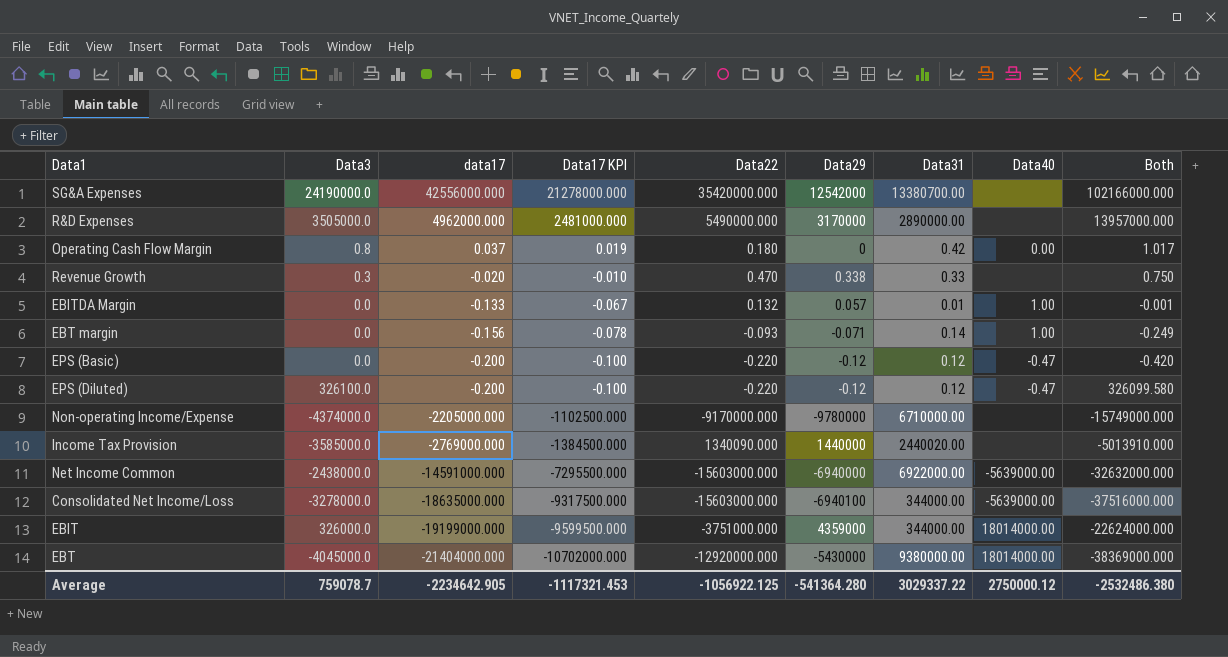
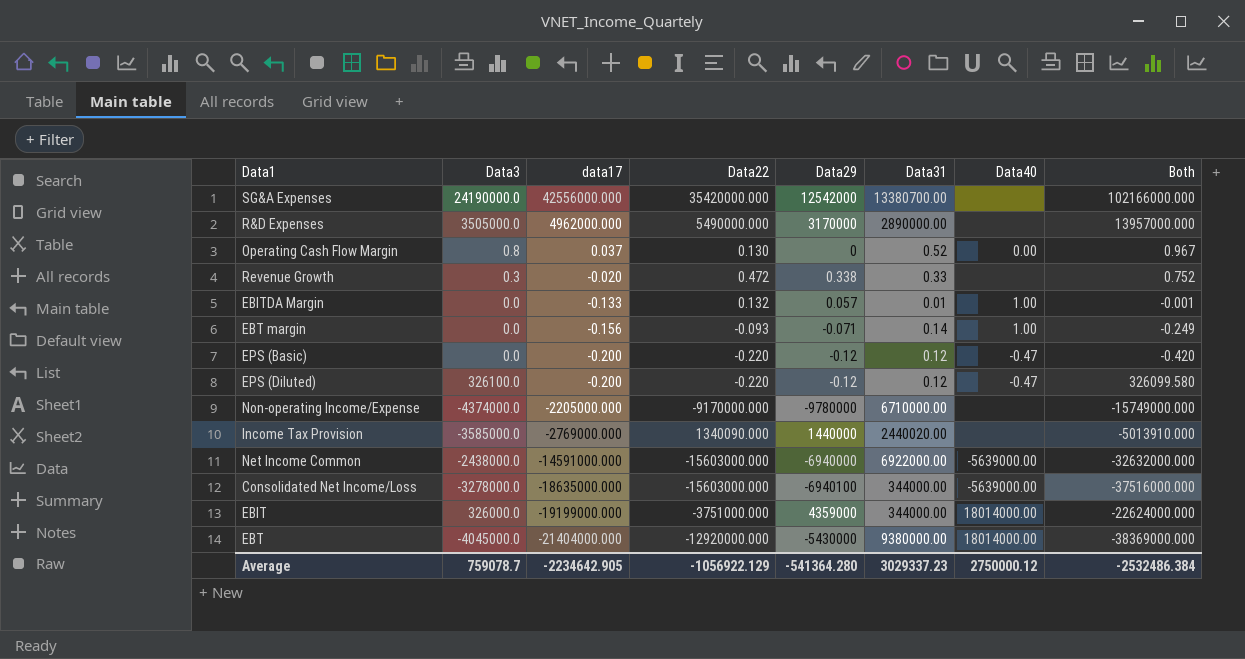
column Data17 KPI | formula: [data17] * 0.5 -> none
Operating Cash Flow Margin | Data22: 0.180 -> 0.130
Operating Cash Flow Margin | Data31: 0.42 -> 0.52
Operating Cash Flow Margin | Both: 1.017 -> 0.967
Revenue Growth | Data22: 0.470 -> 0.472
Revenue Growth | Both: 0.750 -> 0.752
Average | Data22: -1056922.125 -> -1056922.129
Average | Data31: 3029337.22 -> 3029337.23
Average | Both: -2532486.380 -> -2532486.384

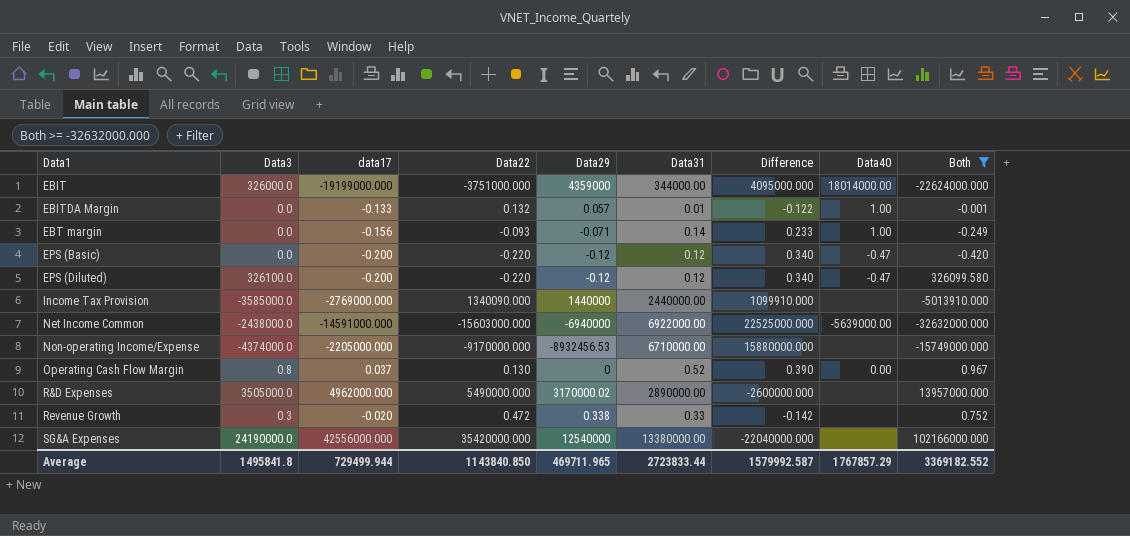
filter: none -> Both >= -32632000.000
row order: data17 descending -> Data1 ascending
column Difference | formula: none -> [Data31] - [Data22]
Income Tax Provision | Data31: 2440020.00 -> 2440000.00
Non-operating Income/Expense | Data29: -9780000 -> -8932456.53
R&D Expenses | Data29: 3170000 -> 3170000.02
SG&A Expenses | Data29: 12542000 -> 12540000
SG&A Expenses | Data31: 13380700.00 -> 13380000.00
Average | Data3: 759078.7 -> 1495841.8
Average | data17: -2234642.905 -> 729499.944
Average | Data22: -1056922.129 -> 1143840.850
Average | Data29: -541364.280 -> 469711.965
Average | Data31: 3029337.23 -> 2723833.44
Average | Data40: 2750000.12 -> 1767857.29
Average | Both: -2532486.384 -> 3369182.552

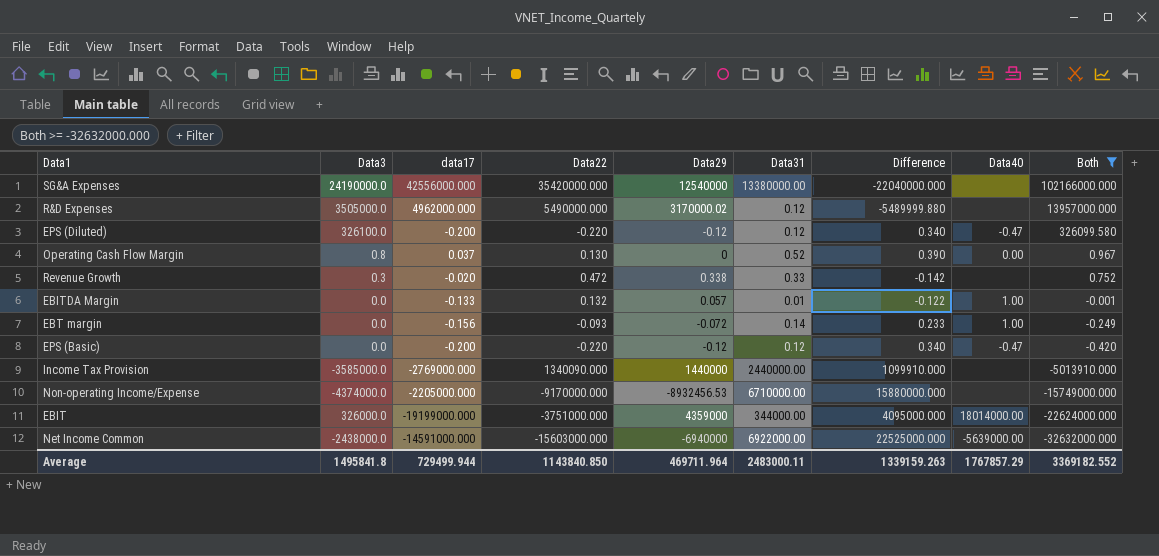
row order: Data1 ascending -> Both descending
R&D Expenses | Data31: 2890000.00 -> 0.12
R&D Expenses | Difference: -2600000.000 -> -5489999.880
EBT margin | Data29: -0.071 -> -0.072
Average | Data29: 469711.965 -> 469711.964
Average | Data31: 2723833.44 -> 2483000.11
Average | Difference: 1579992.587 -> 1339159.263

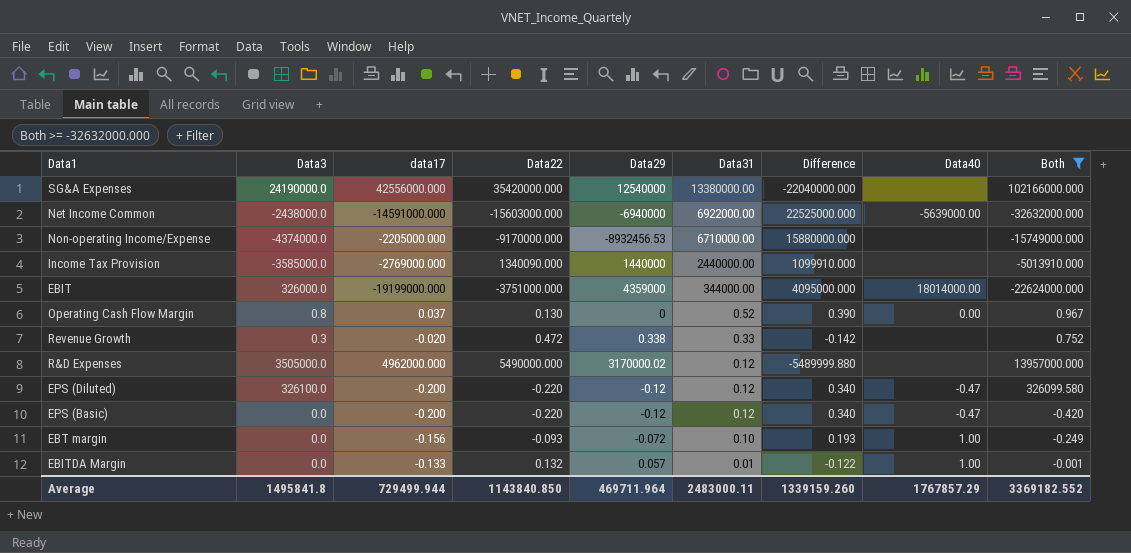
row order: Both descending -> Data31 descending
EBT margin | Data31: 0.14 -> 0.10
EBT margin | Difference: 0.233 -> 0.193
Average | Difference: 1339159.263 -> 1339159.260

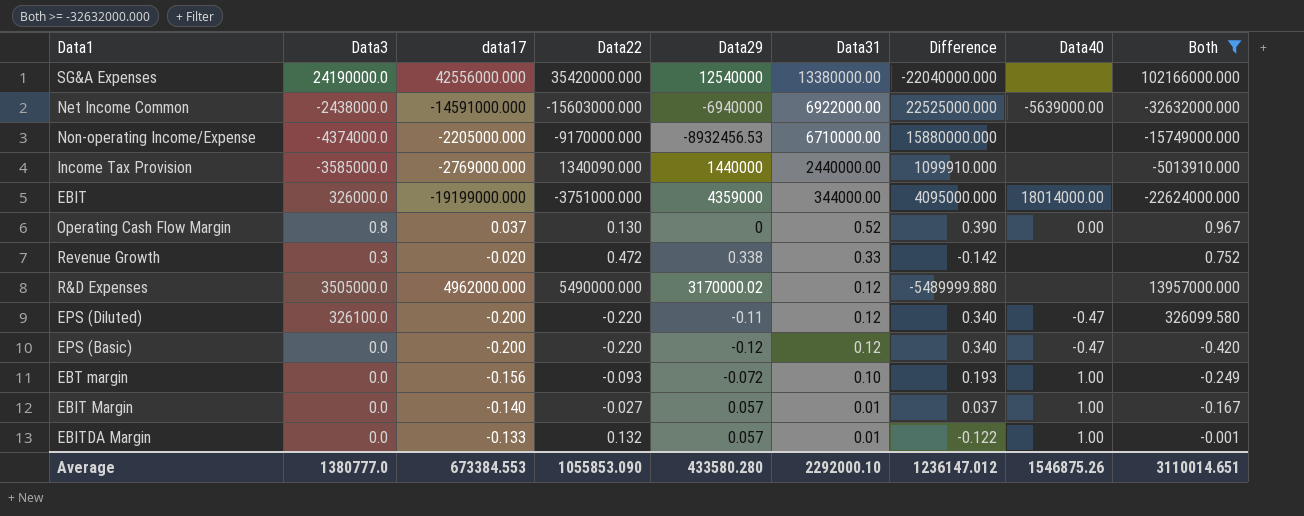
EPS (Diluted) | Data29: -0.12 -> -0.11
row EBIT Margin: none -> 0.0 | -0.140 | -0.027 | 0.057 | 0.01 | 0.037 | 1.00 | -0.167
Average | Data3: 1495841.8 -> 1380777.0
Average | data17: 729499.944 -> 673384.553
Average | Data22: 1143840.850 -> 1055853.090
Average | Data29: 469711.964 -> 433580.280
Average | Data31: 2483000.11 -> 2292000.10
Average | Difference: 1339159.260 -> 1236147.012
Average | Data40: 1767857.29 -> 1546875.26
Average | Both: 3369182.552 -> 3110014.651

